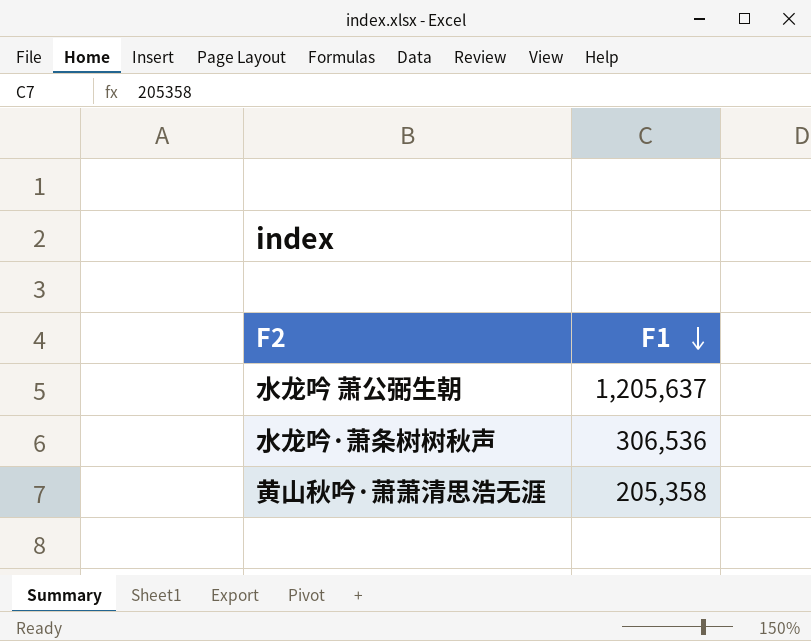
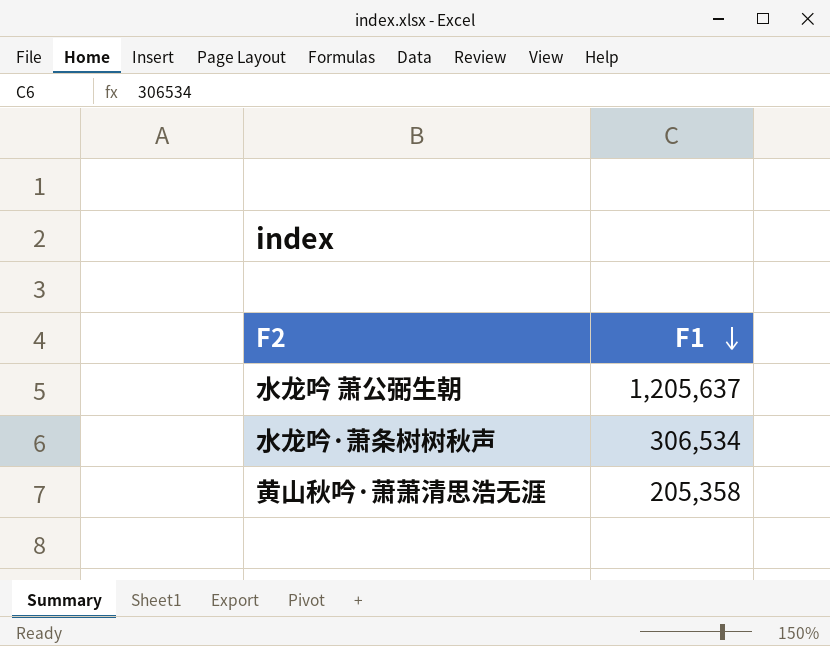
水龙吟·萧条树树秋声 | F1: 306,536 -> 306,534

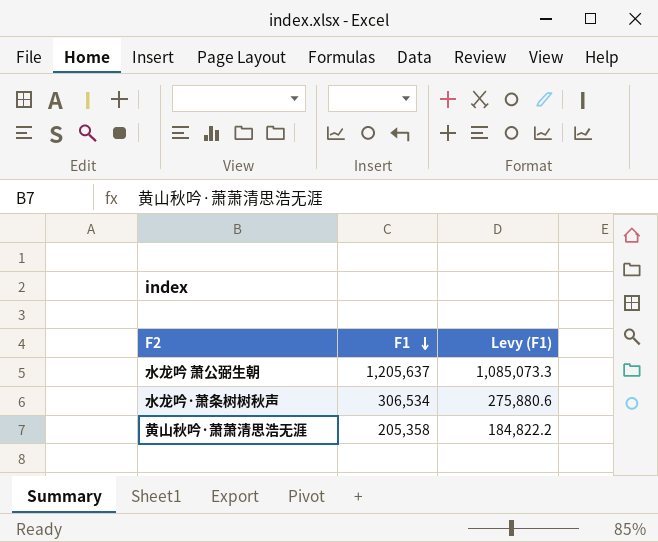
column Levy (F1) | formula: none -> [F1] * 0.9

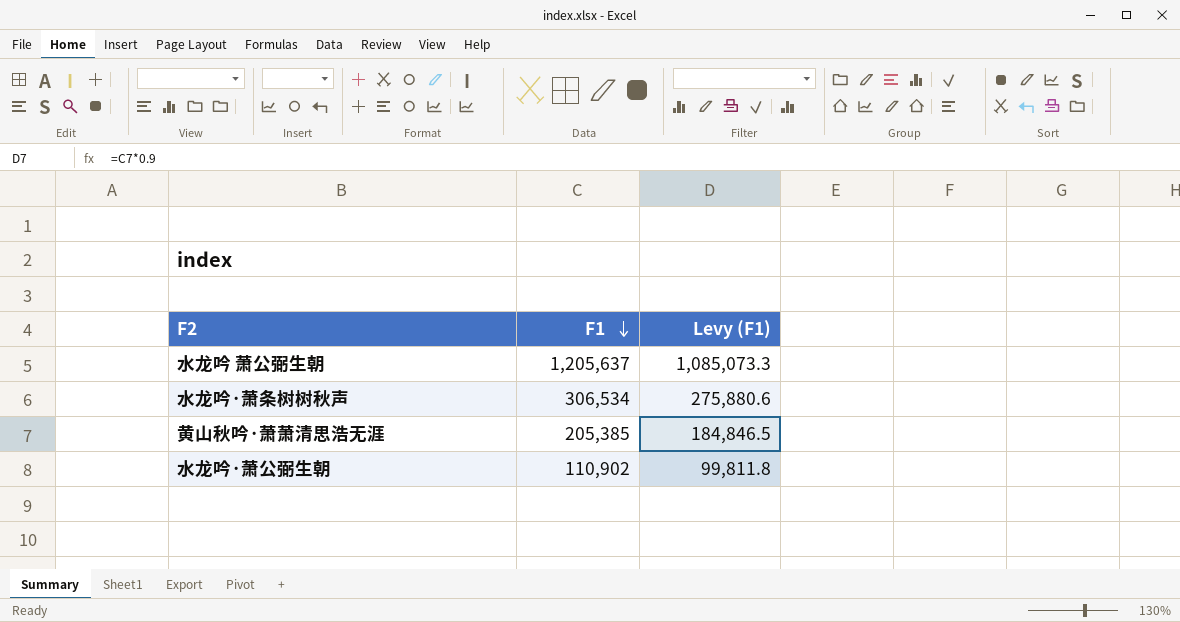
黄山秋吟·萧萧清思浩无涯 | F1: 205,358 -> 205,385
黄山秋吟·萧萧清思浩无涯 | Levy (F1): 184,822.2 -> 184,846.5
row 水龙吟·萧公弼生朝: none -> 110,902 | 99,811.8

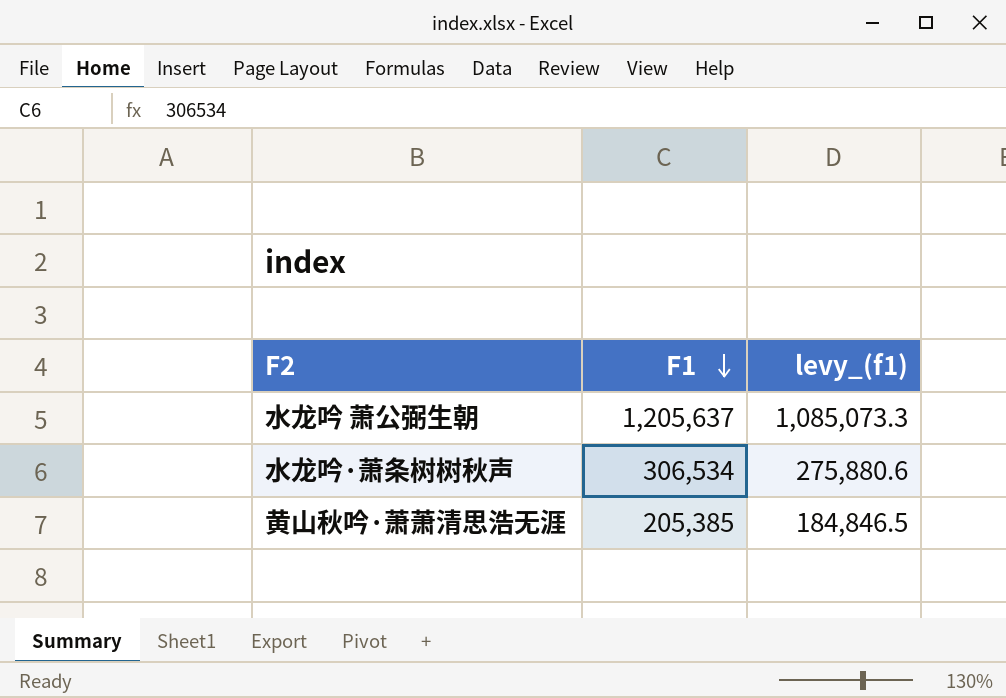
column name: Levy (F1) -> levy_(f1)
row 水龙吟·萧公弼生朝: 110,902 | 99,811.8 -> none

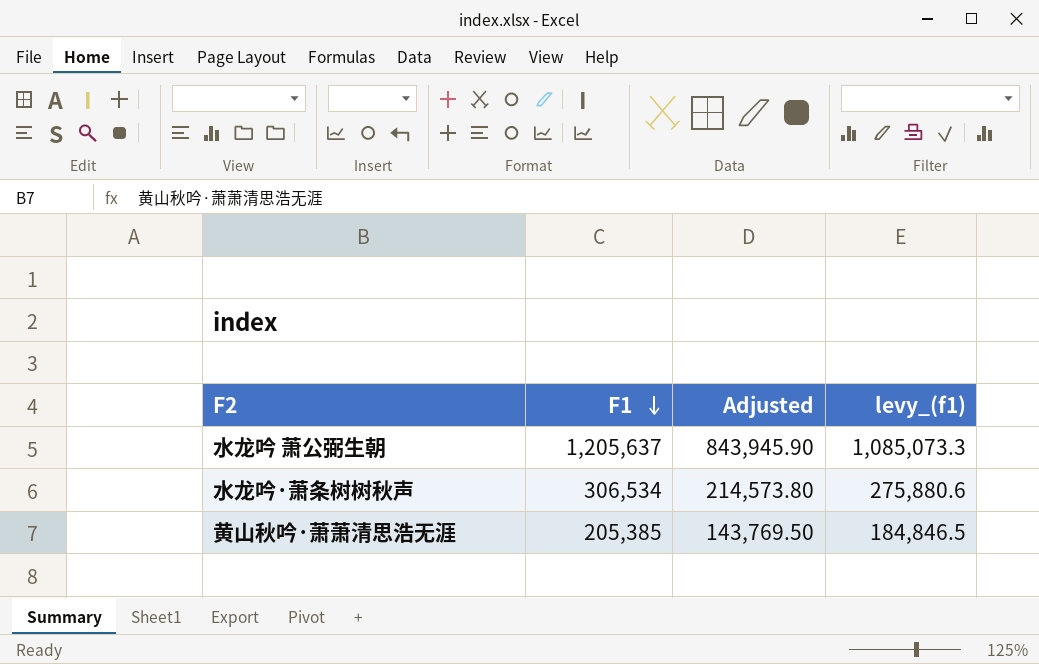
column Adjusted | formula: none -> [F1] * 0.7

